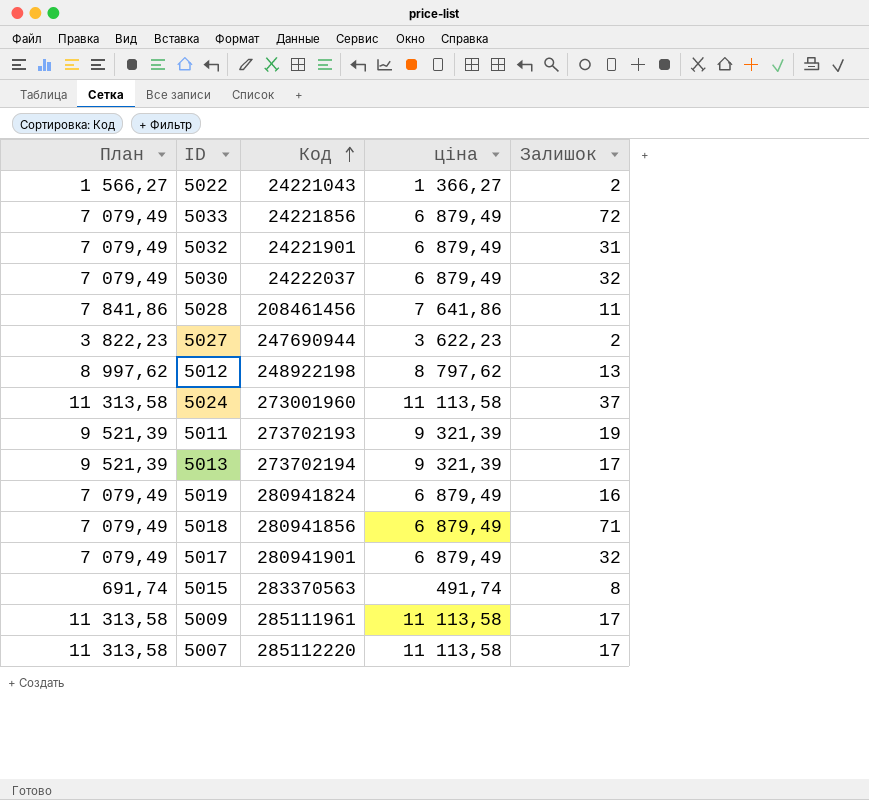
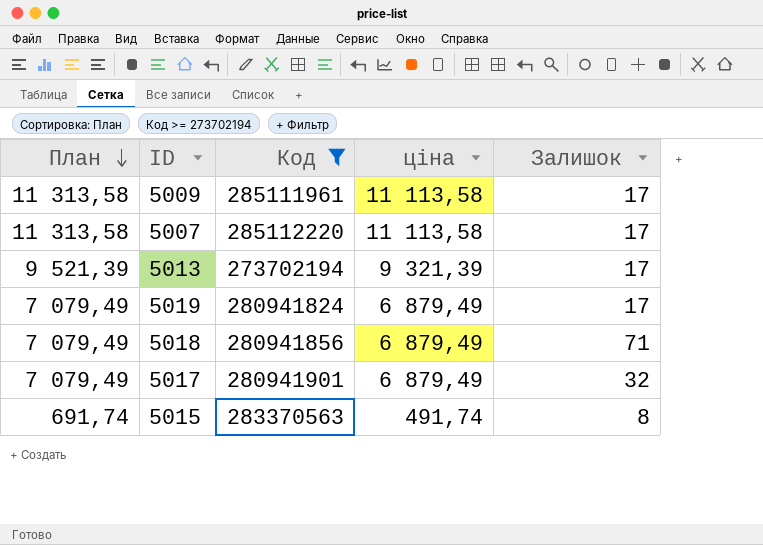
filter: none -> Код >= 273702194
row order: Код ascending -> План descending
5019 | Залишок: 16 -> 17

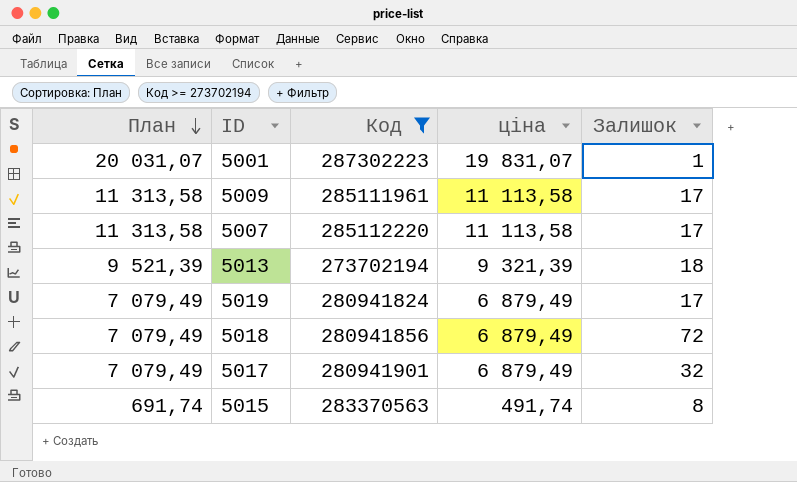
row 5001: none -> 20 031,07 | 287302223 | 19 831,07 | 1
5013 | Залишок: 17 -> 18
5018 | Залишок: 71 -> 72

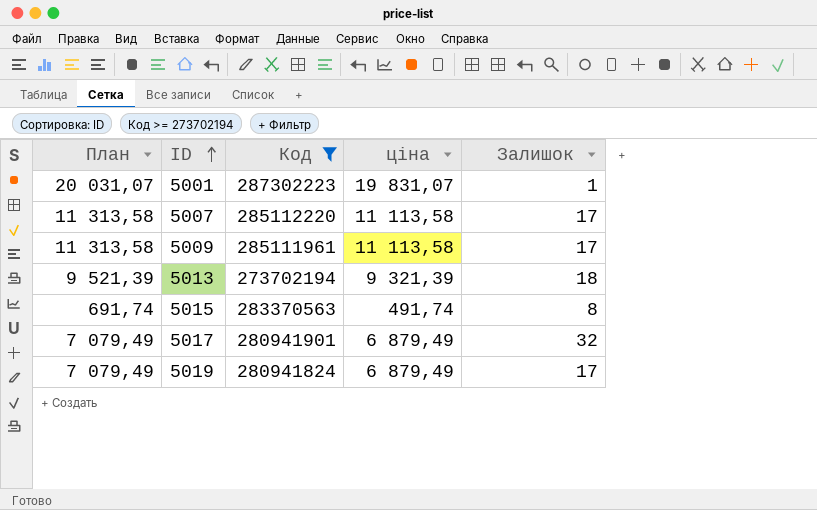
row order: План descending -> ID ascending
row 5018: 7 079,49 | 280941856 | 6 879,49 | 72 -> none

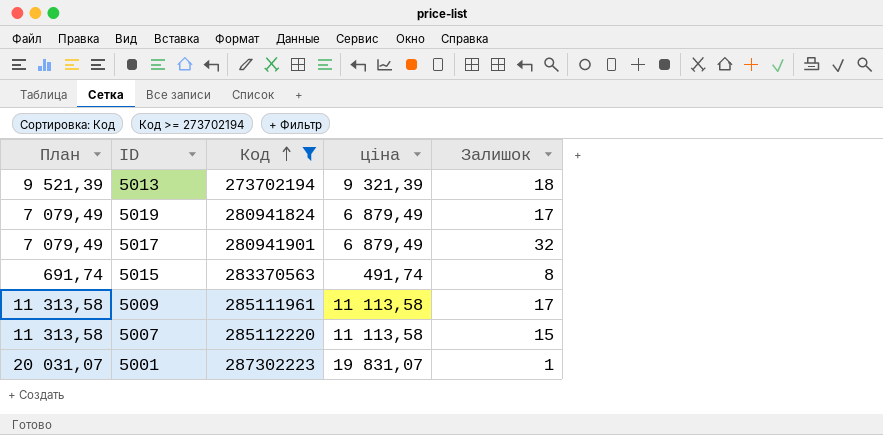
row order: ID ascending -> Код ascending
5007 | Залишок: 17 -> 15

